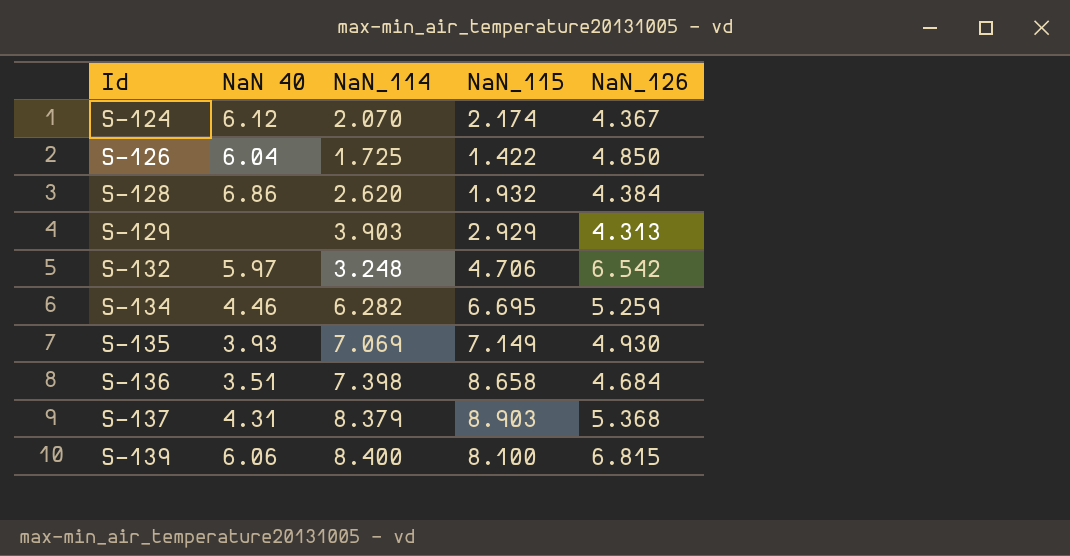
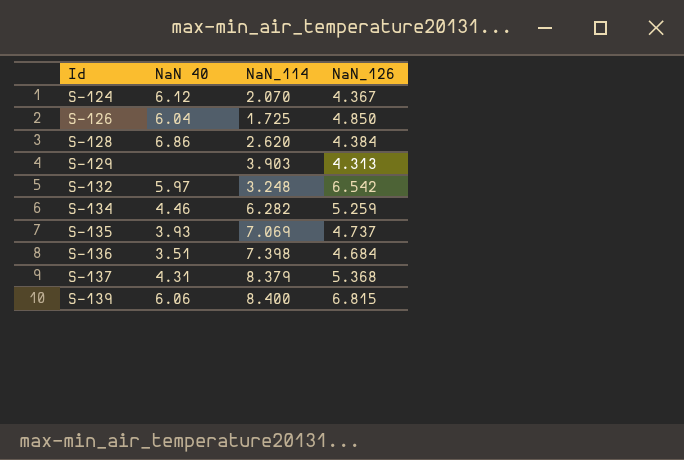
column NaN_115 | position: 4 -> none
S-135 | NaN_126: 4.930 -> 4.737

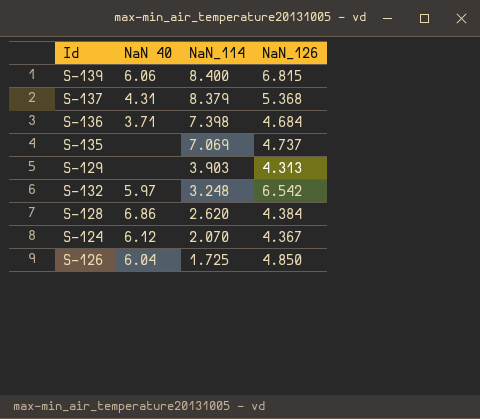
row order: Id ascending -> NaN_114 descending
row S-134: 4.46 | 6.282 | 5.259 -> none
S-136 | NaN 40: 3.51 -> 3.71
S-135 | NaN 40: 3.93 -> none

